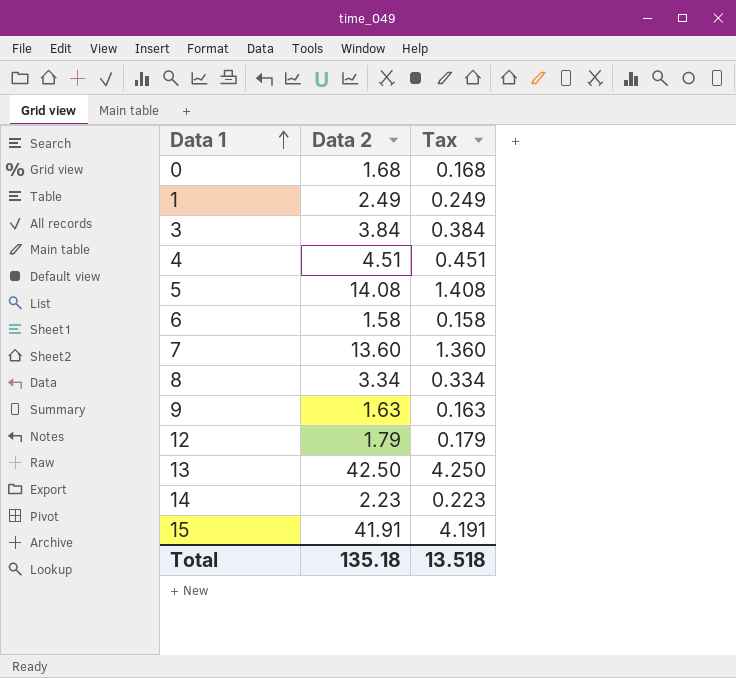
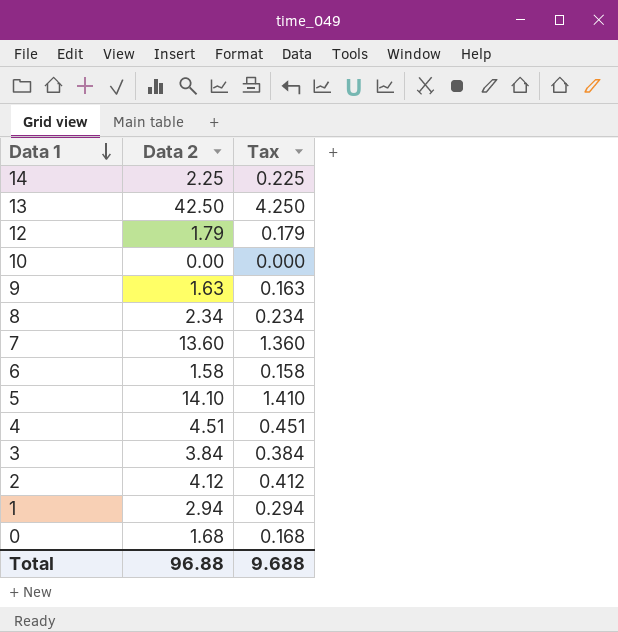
row order: Data 1 ascending -> Data 1 descending
row 15: 41.91 | 4.191 -> none
14 | Data 2: 2.23 -> 2.25
14 | Tax: 0.223 -> 0.225
row 10: none -> 0.00 | 0.000
8 | Data 2: 3.34 -> 2.34
8 | Tax: 0.334 -> 0.234
5 | Data 2: 14.08 -> 14.10
5 | Tax: 1.408 -> 1.410
row 2: none -> 4.12 | 0.412
1 | Data 2: 2.49 -> 2.94
1 | Tax: 0.249 -> 0.294
Total | Data 2: 135.18 -> 96.88
Total | Tax: 13.518 -> 9.688

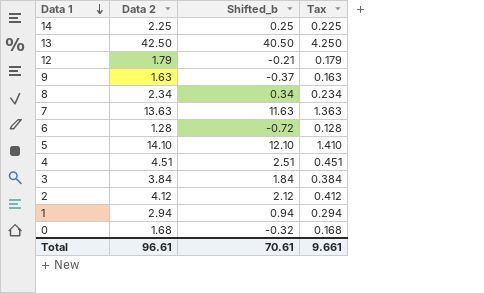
column Shifted_b | formula: none -> [Data 2] - 2
row 10: 0.00 | 0.000 -> none
7 | Data 2: 13.60 -> 13.63
7 | Tax: 1.360 -> 1.363
6 | Data 2: 1.58 -> 1.28
6 | Tax: 0.158 -> 0.128
Total | Data 2: 96.88 -> 96.61
Total | Tax: 9.688 -> 9.661

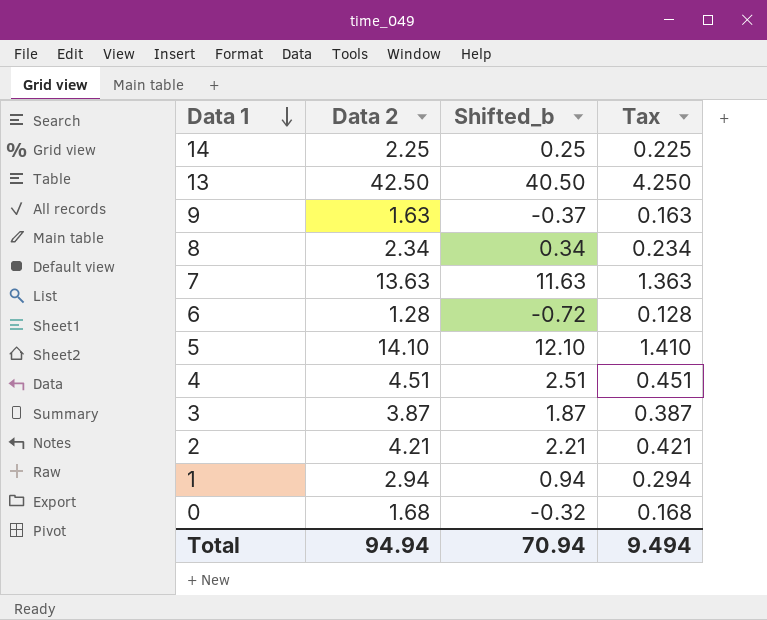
row 12: 1.79 | -0.21 | 0.179 -> none
3 | Data 2: 3.84 -> 3.87
3 | Shifted_b: 1.84 -> 1.87
3 | Tax: 0.384 -> 0.387
2 | Data 2: 4.12 -> 4.21
2 | Shifted_b: 2.12 -> 2.21
2 | Tax: 0.412 -> 0.421
Total | Data 2: 96.61 -> 94.94
Total | Shifted_b: 70.61 -> 70.94
Total | Tax: 9.661 -> 9.494

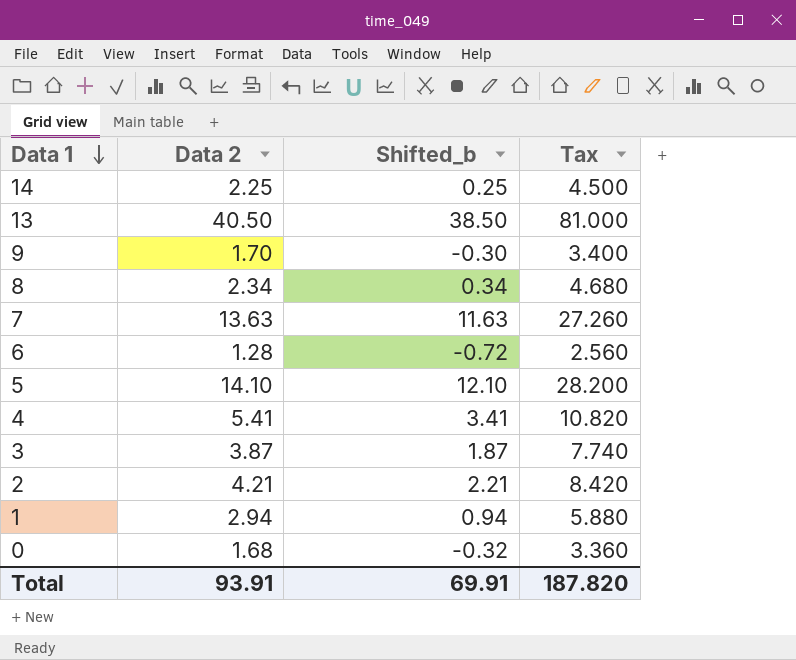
column Tax | formula: [Data 2] * 0.1 -> [Data 2] * 2
13 | Data 2: 42.50 -> 40.50
13 | Shifted_b: 40.50 -> 38.50
9 | Data 2: 1.63 -> 1.70
9 | Shifted_b: -0.37 -> -0.30
4 | Data 2: 4.51 -> 5.41
4 | Shifted_b: 2.51 -> 3.41
Total | Data 2: 94.94 -> 93.91
Total | Shifted_b: 70.94 -> 69.91
Total | Tax: 9.494 -> 187.820

